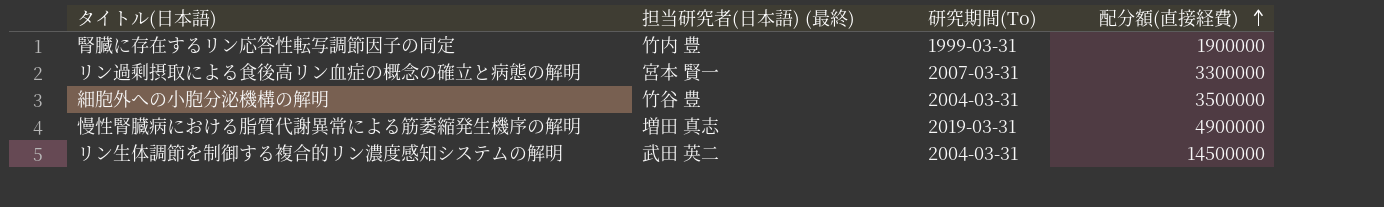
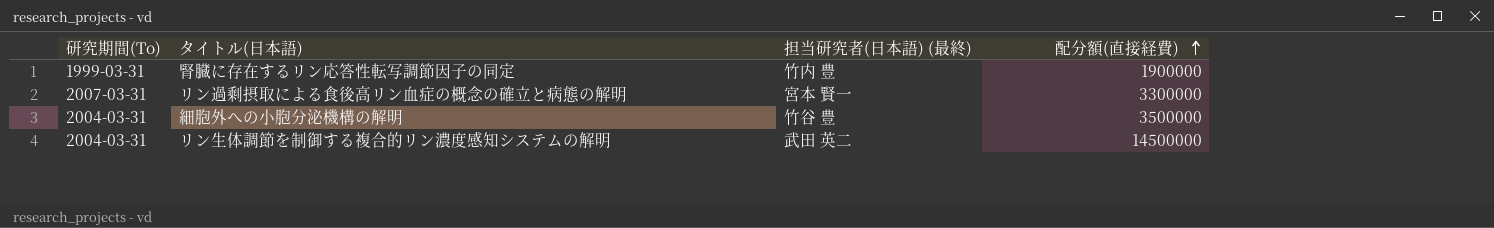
column 研究期間(To) | position: 3 -> 1
row 慢性腎臓病における脂質代謝異常による筋萎縮発生機序の解明: 増田 真志 | 2019-03-31 | 4900000 -> none

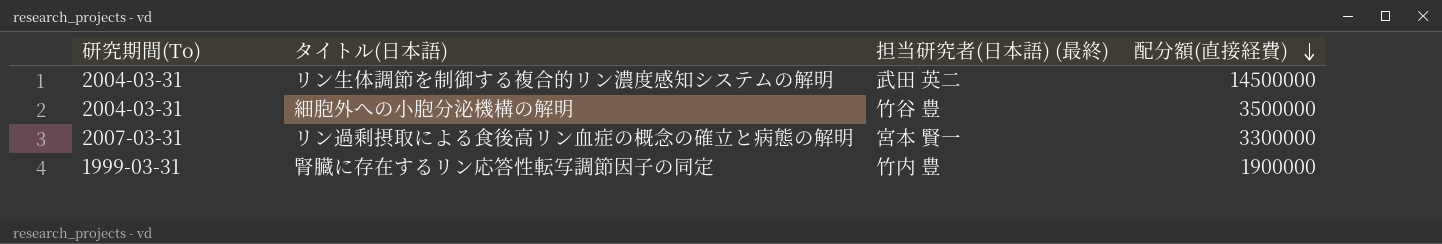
row order: 配分額(直接経費) ascending -> 配分額(直接経費) descending

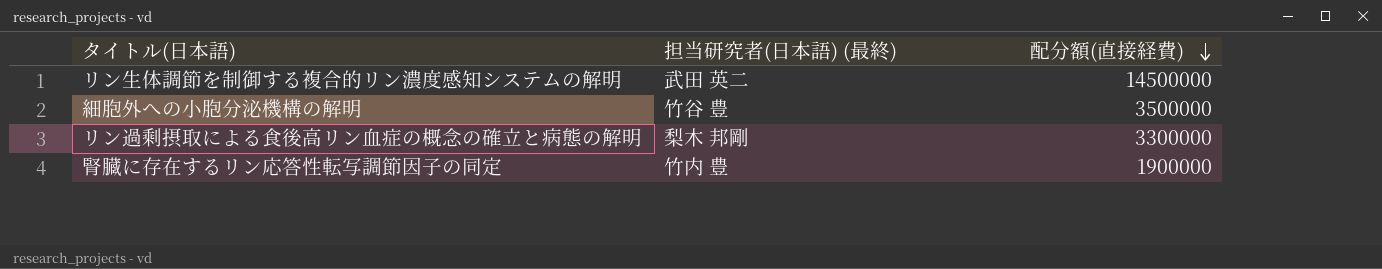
column 研究期間(To) | position: 1 -> none
リン過剩摂取による食後高リン血症の概念の確立と病態の解明 | 担当研究者(日本語) (最終): 宮本 賢一 -> 梨木 邦剛

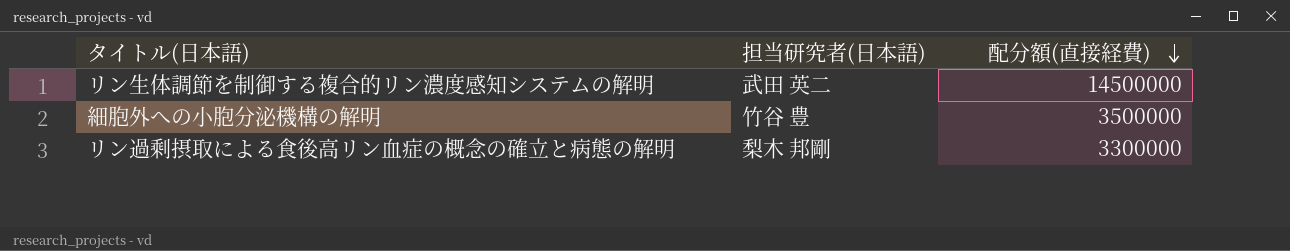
column name: 担当研究者(日本語) (最終) -> 担当研究者(日本語)
row 腎臓に存在するリン応答性転写調節因子の同定: 竹内 豊 | 1900000 -> none

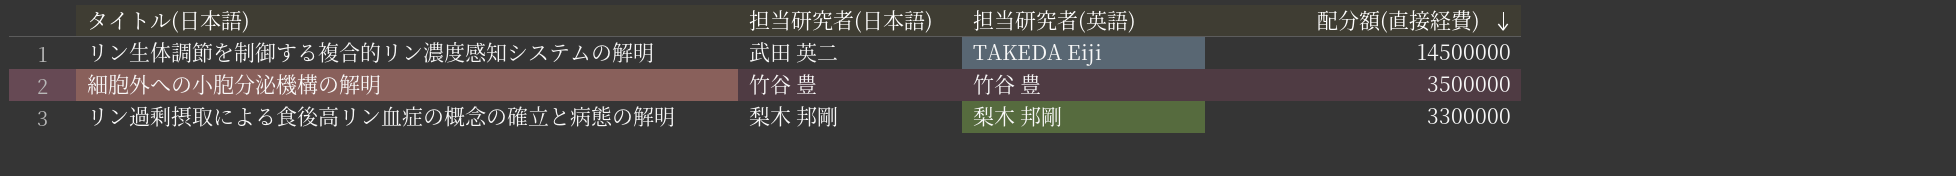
column 担当研究者(英語) | position: none -> 3

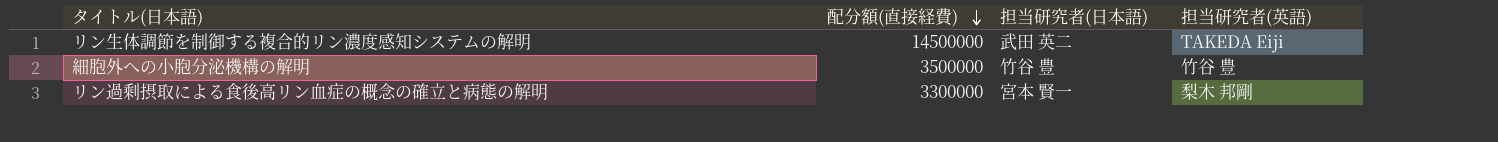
column 配分額(直接経費) | position: 4 -> 2
リン過剩摂取による食後高リン血症の概念の確立と病態の解明 | 担当研究者(日本語): 梨木 邦剛 -> 宮本 賢一

